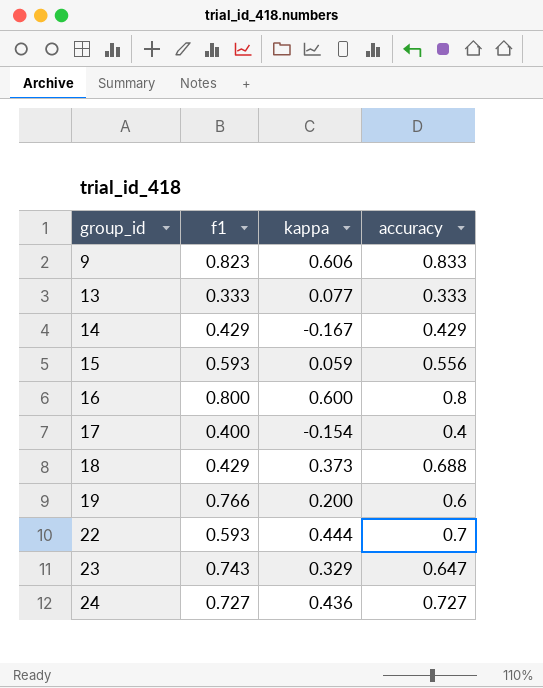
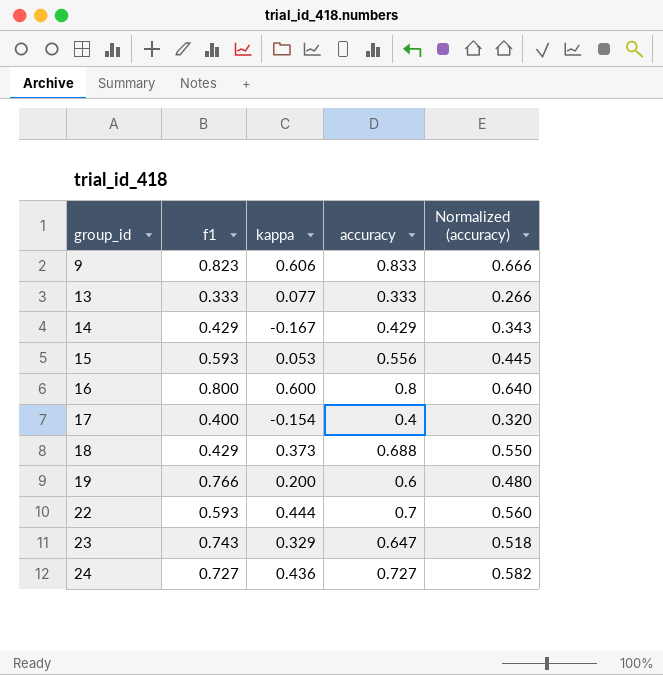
column Normalized (accuracy) | formula: none -> [accuracy] * 0.8
15 | kappa: 0.059 -> 0.053

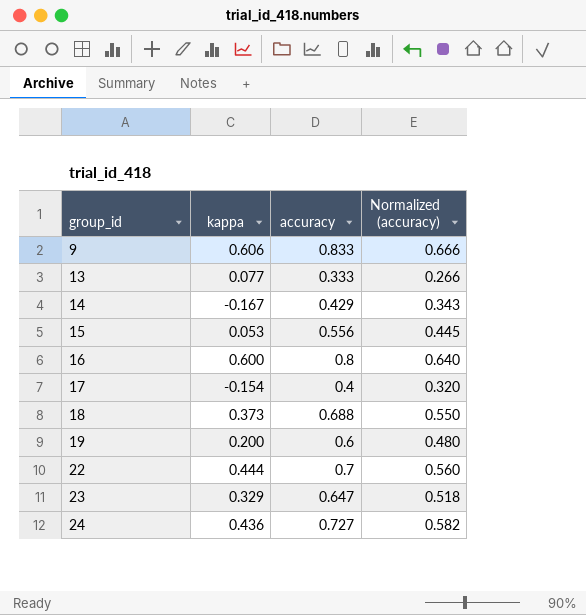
column f1 | position: 2 -> none

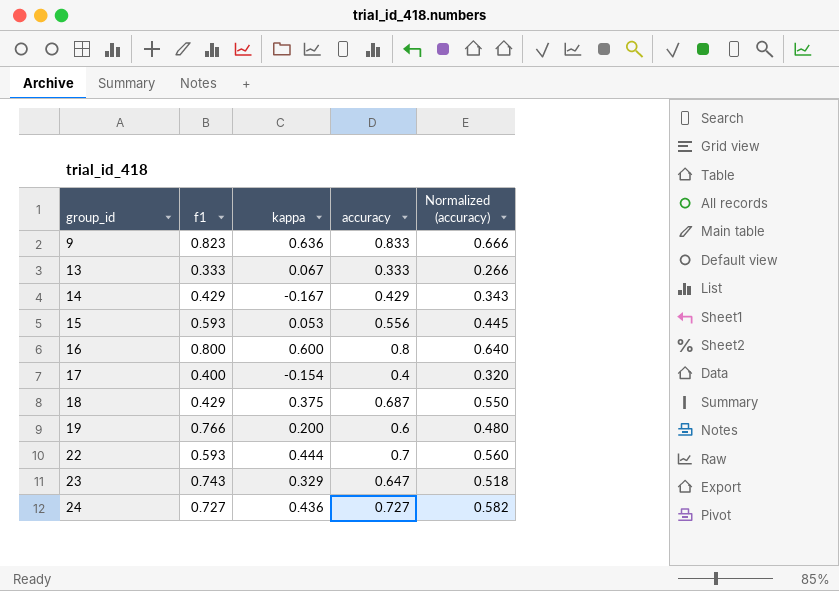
column f1 | position: none -> 2
9 | kappa: 0.606 -> 0.636
13 | kappa: 0.077 -> 0.067
18 | kappa: 0.373 -> 0.375
18 | accuracy: 0.688 -> 0.687

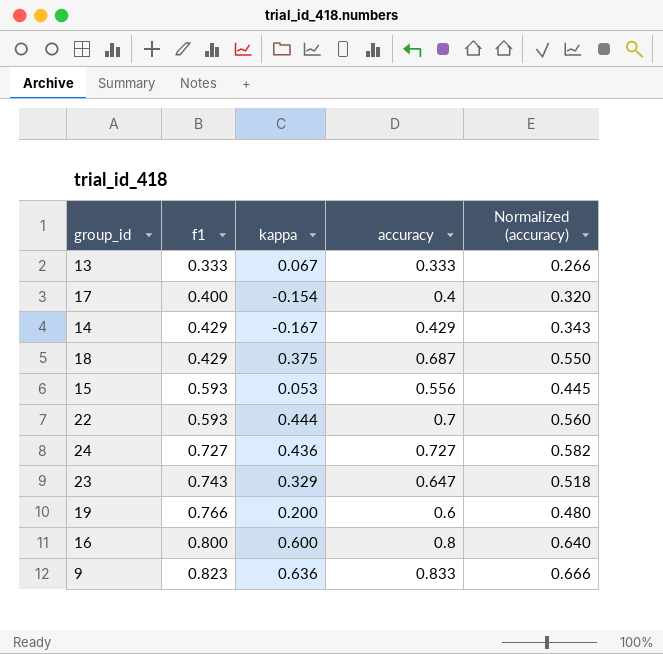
row order: group_id ascending -> f1 ascending

